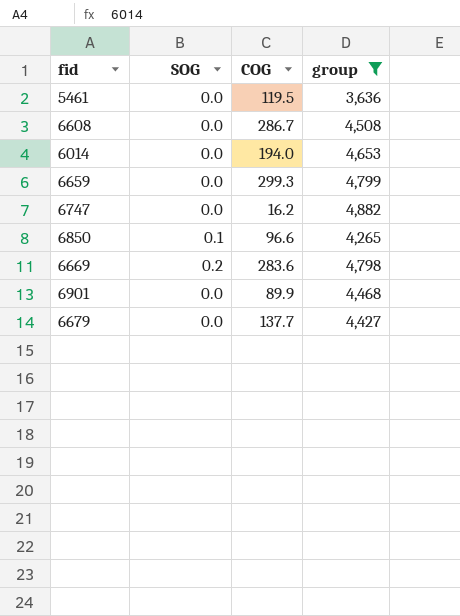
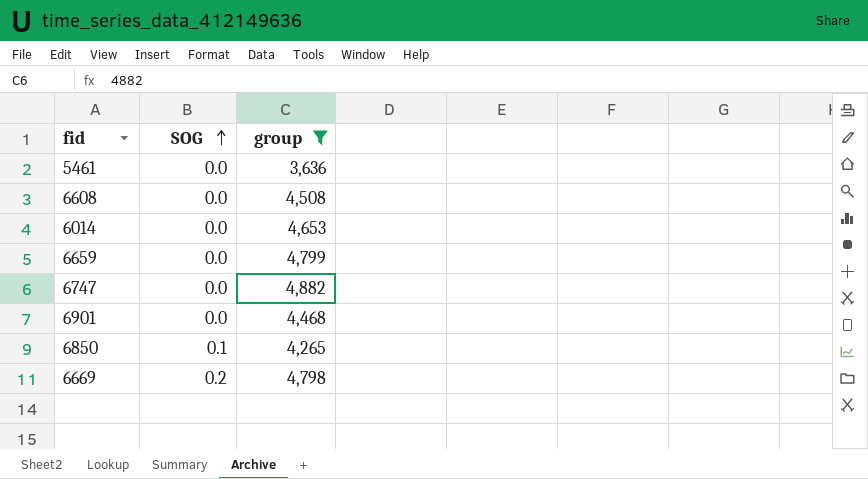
row order: none -> SOG ascending
column COG | position: 3 -> none
row 6679: 0.0 | 137.7 | 4,427 -> none

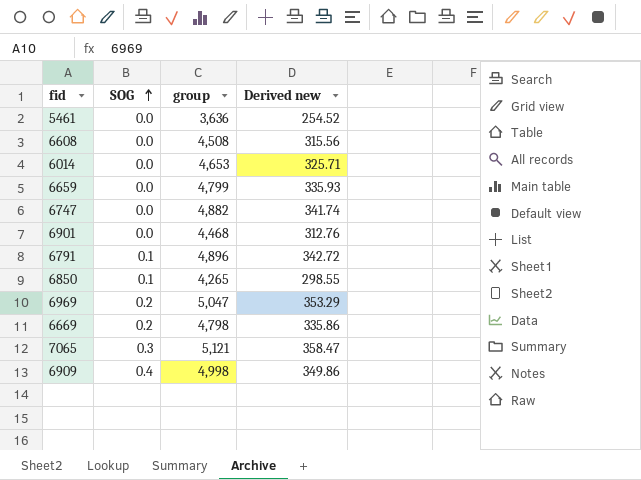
filter: group <= 4,882 -> none
column Derived new | formula: none -> [group] * 0.07

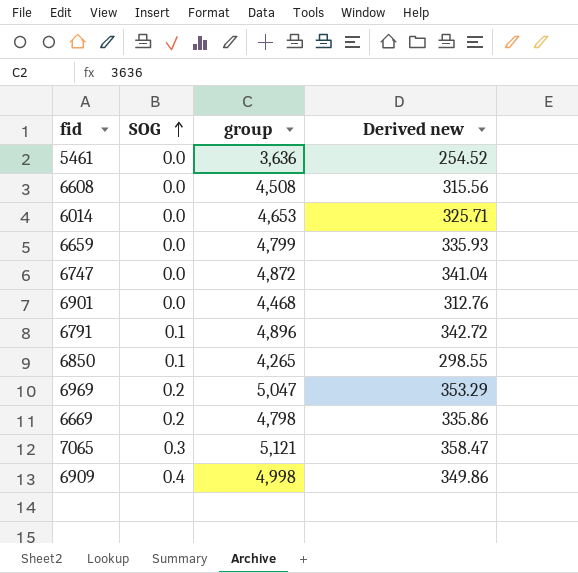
6747 | group: 4,882 -> 4,872
6747 | Derived new: 341.74 -> 341.04

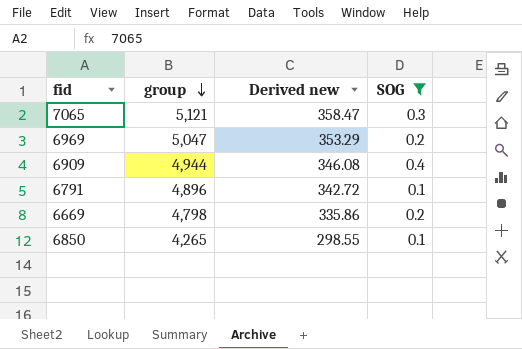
filter: none -> SOG != 0.0
row order: SOG ascending -> group descending
column SOG | position: 2 -> 4
6909 | group: 4,998 -> 4,944
6909 | Derived new: 349.86 -> 346.08

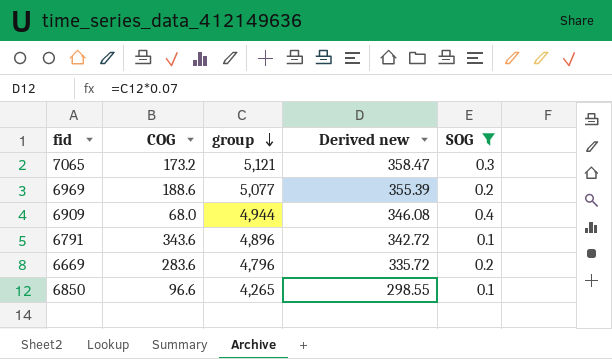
column COG | position: none -> 2
6969 | group: 5,047 -> 5,077
6969 | Derived new: 353.29 -> 355.39
6669 | group: 4,798 -> 4,796
6669 | Derived new: 335.86 -> 335.72

